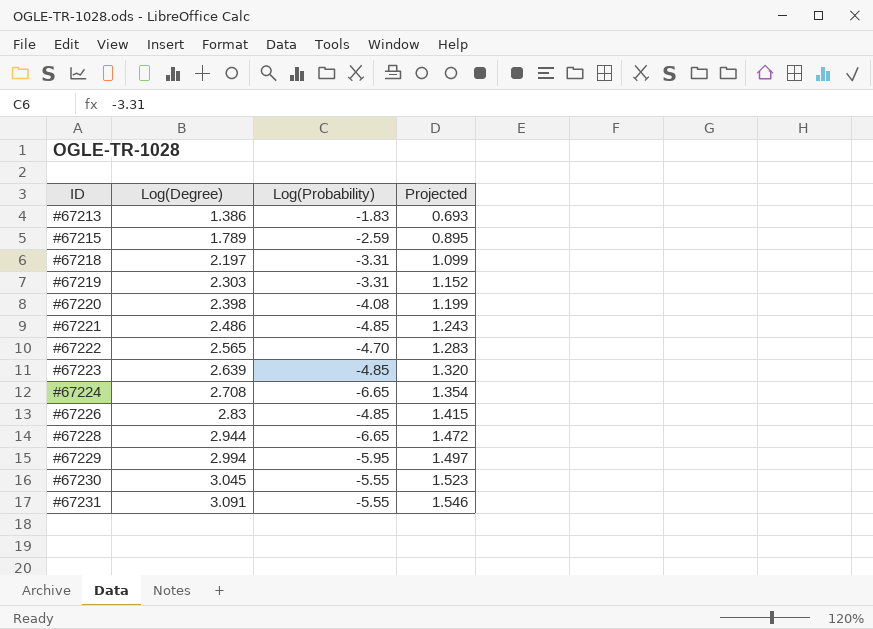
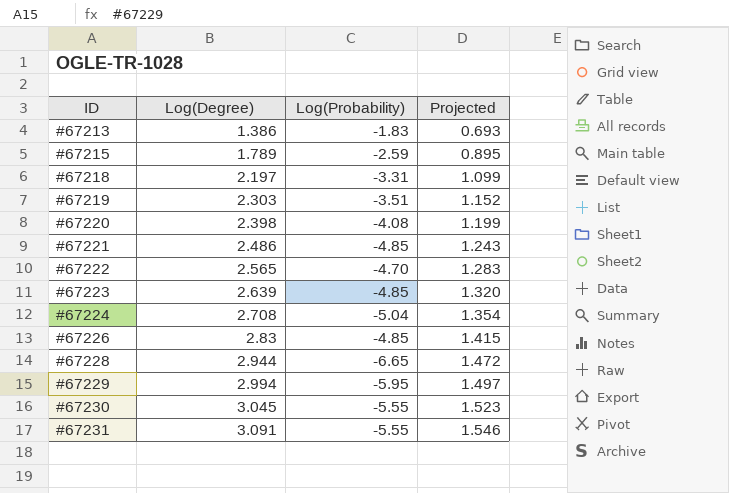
#67219 | Log(Probability): -3.31 -> -3.51
#67224 | Log(Probability): -6.65 -> -5.04

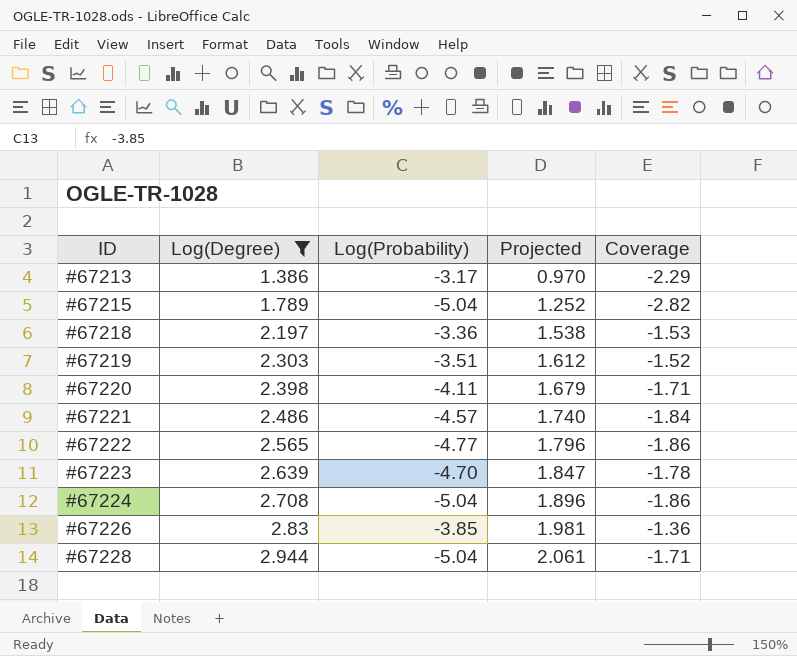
filter: none -> Log(Degree) <= 2.944
column Projected | formula: [Log(Degree)] * 0.5 -> [Log(Degree)] * 0.7
column Coverage | formula: none -> [Log(Probability)] / [Log(Degree)]
#67213 | Log(Probability): -1.83 -> -3.17
#67215 | Log(Probability): -2.59 -> -5.04
#67218 | Log(Probability): -3.31 -> -3.36
#67220 | Log(Probability): -4.08 -> -4.11
#67221 | Log(Probability): -4.85 -> -4.57
#67222 | Log(Probability): -4.70 -> -4.77
#67223 | Log(Probability): -4.85 -> -4.70
#67226 | Log(Probability): -4.85 -> -3.85
#67228 | Log(Probability): -6.65 -> -5.04

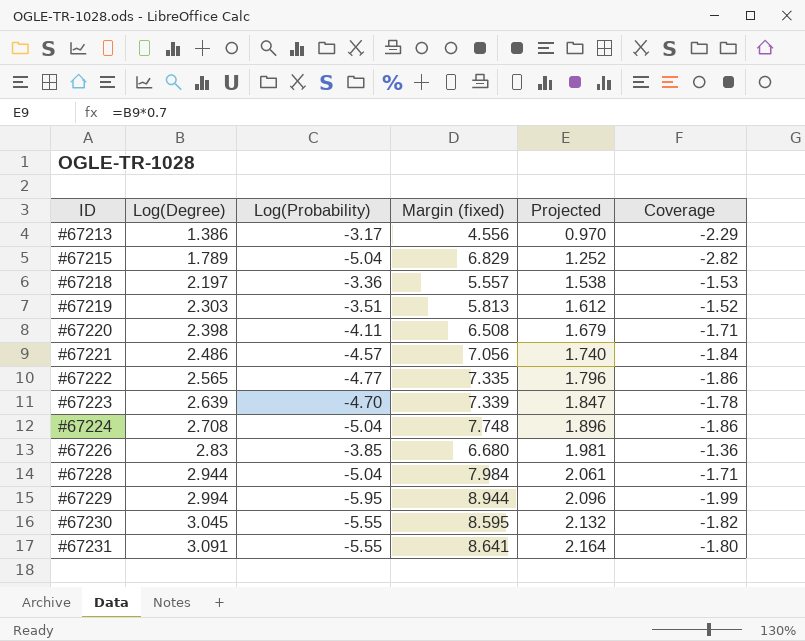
filter: Log(Degree) <= 2.944 -> none
column Margin (fixed) | formula: none -> [Log(Degree)] - [Log(Probability)]

